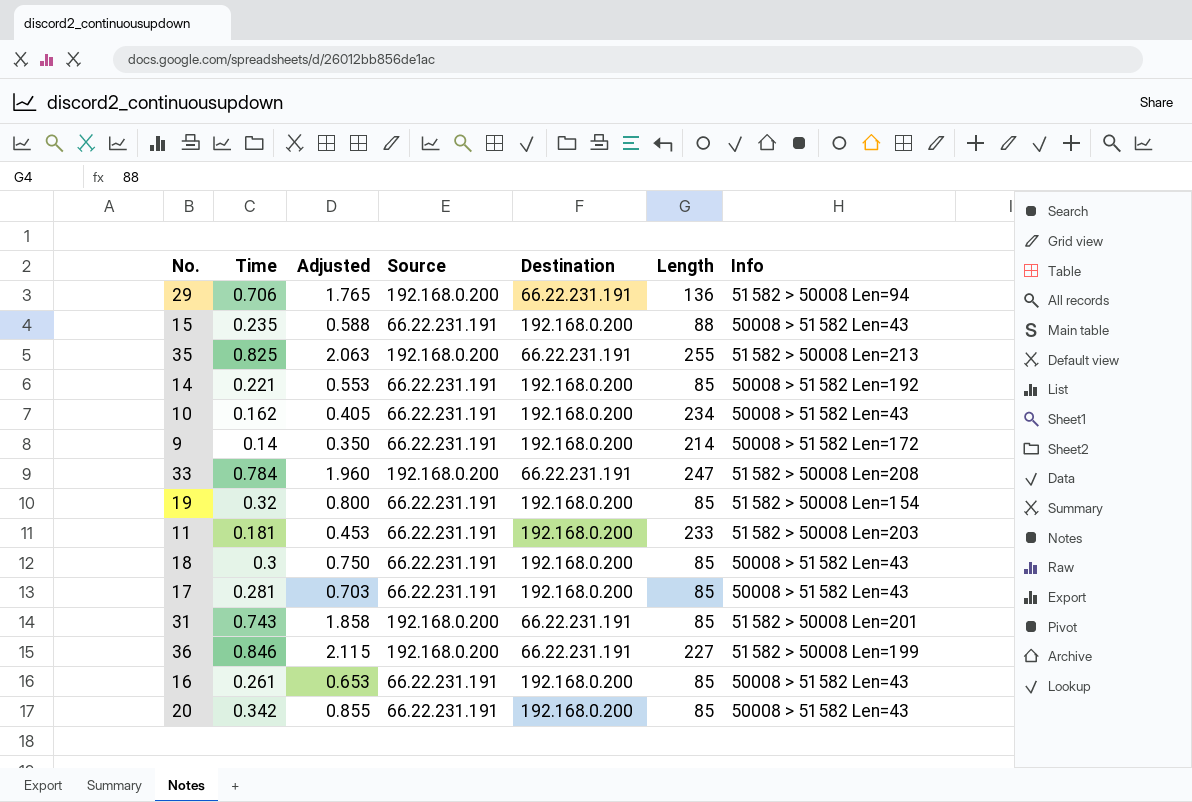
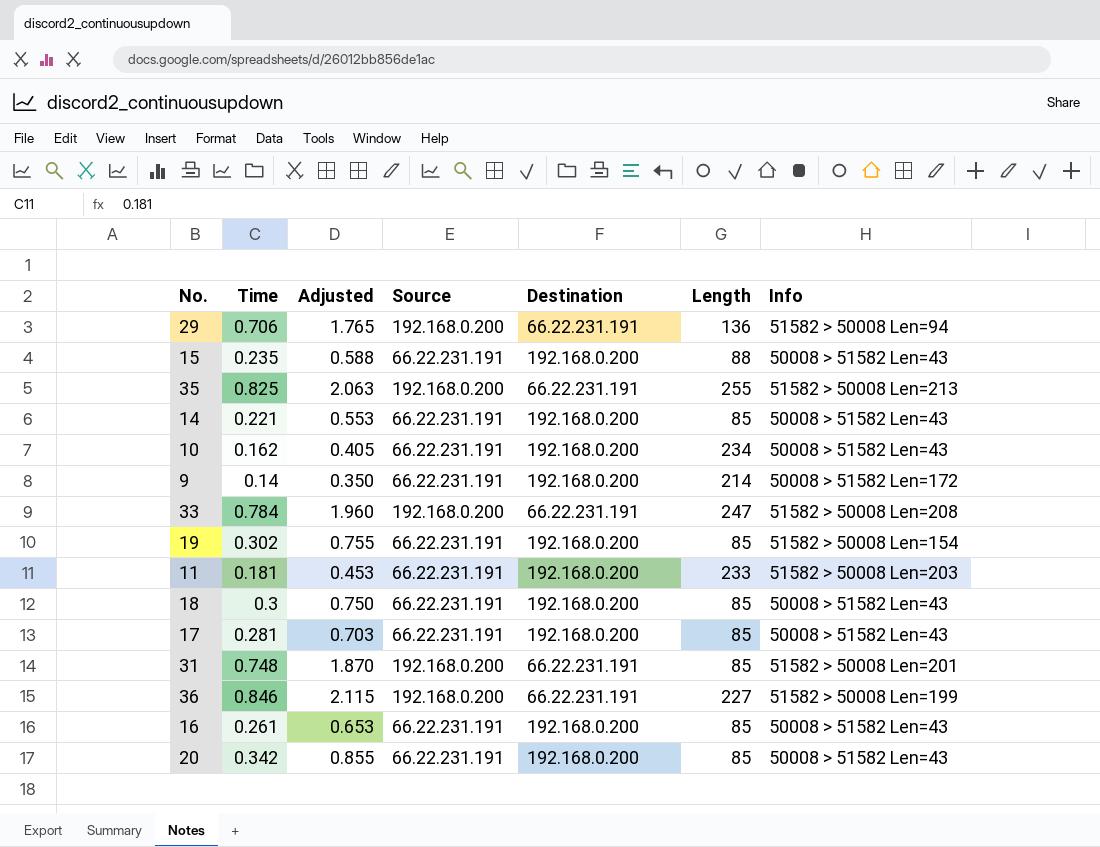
14 | Info: 50008 > 51582 Len=192 -> 50008 > 51582 Len=43
19 | Time: 0.32 -> 0.302
19 | Adjusted: 0.800 -> 0.755
31 | Time: 0.743 -> 0.748
31 | Adjusted: 1.858 -> 1.870

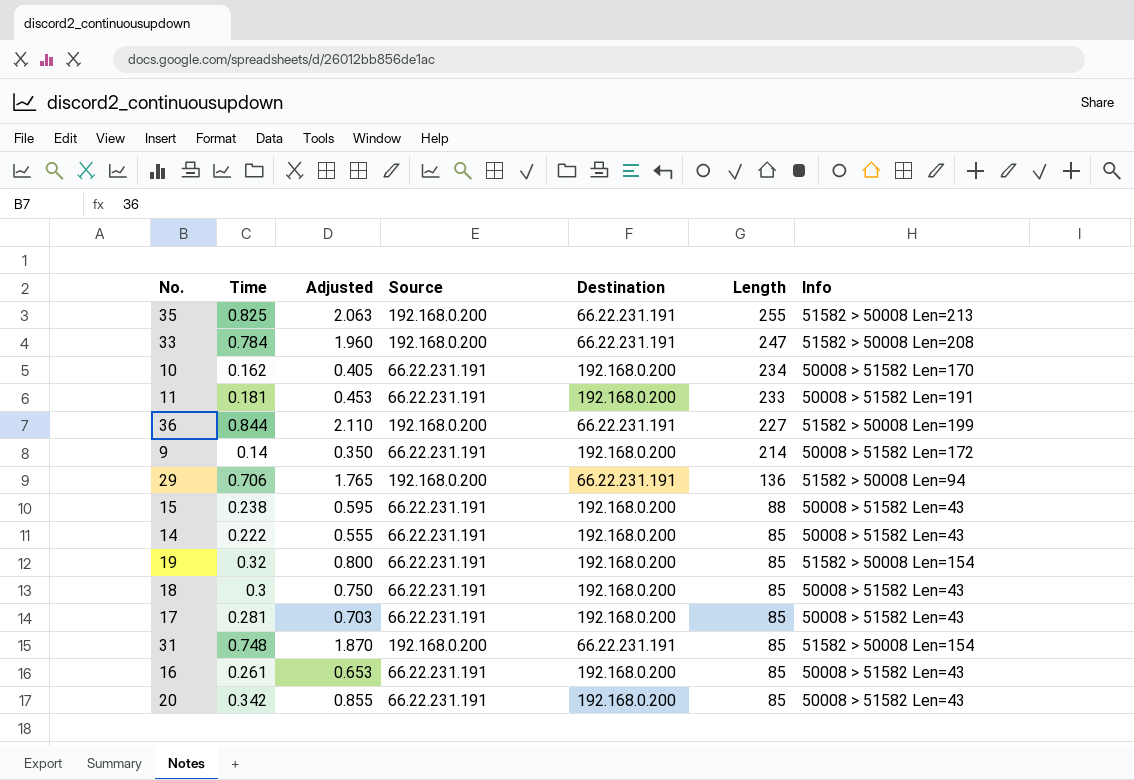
row order: none -> Length descending
10 | Info: 50008 > 51582 Len=43 -> 50008 > 51582 Len=170
11 | Info: 51582 > 50008 Len=203 -> 50008 > 51582 Len=191
36 | Time: 0.846 -> 0.844
36 | Adjusted: 2.115 -> 2.110
15 | Time: 0.235 -> 0.238
15 | Adjusted: 0.588 -> 0.595
14 | Time: 0.221 -> 0.222
14 | Adjusted: 0.553 -> 0.555
19 | Time: 0.302 -> 0.32
19 | Adjusted: 0.755 -> 0.800
31 | Info: 51582 > 50008 Len=201 -> 51582 > 50008 Len=154

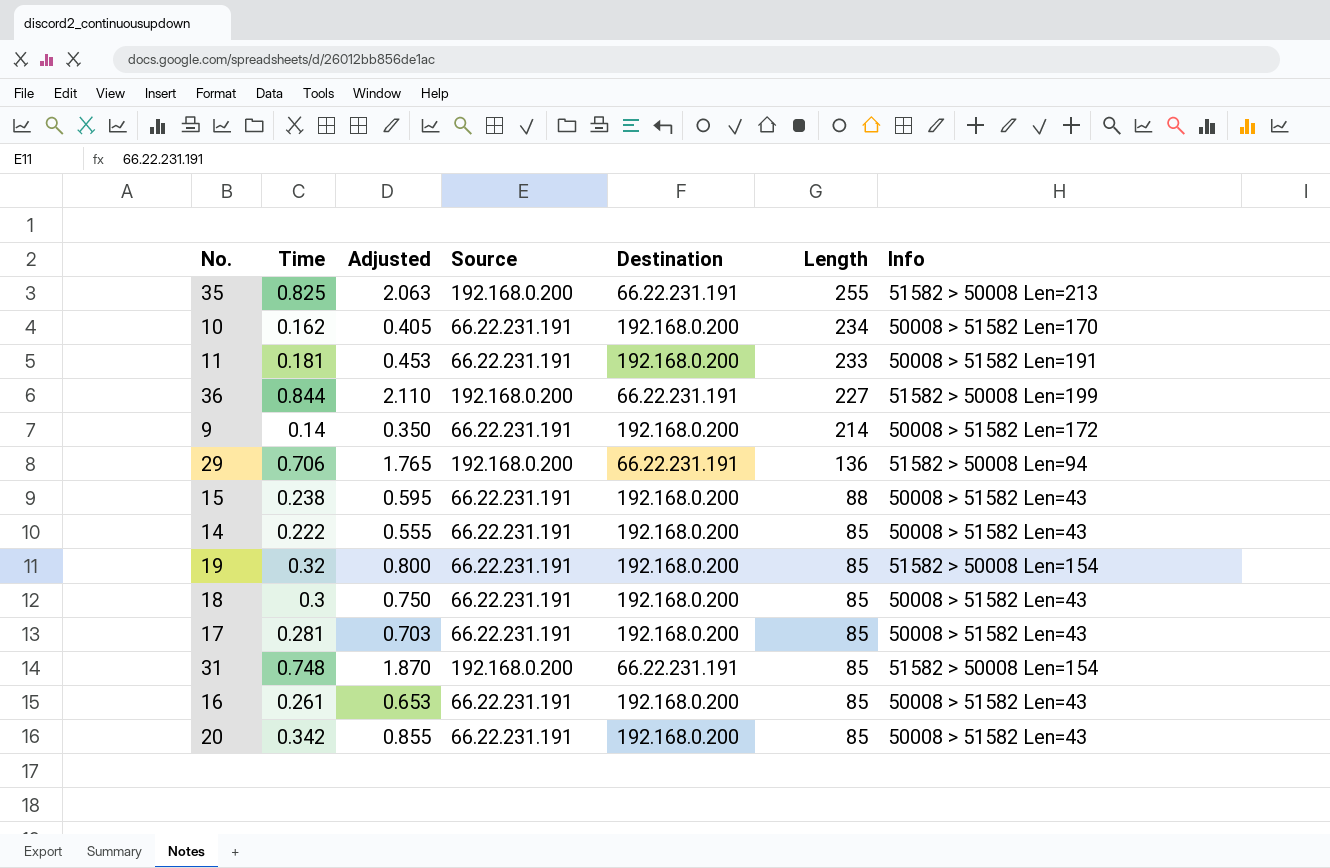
row 33: 0.784 | 1.960 | 192.168.0.200 | 66.22.231.191 | 247 | 51582 > 50008 Len=208 -> none

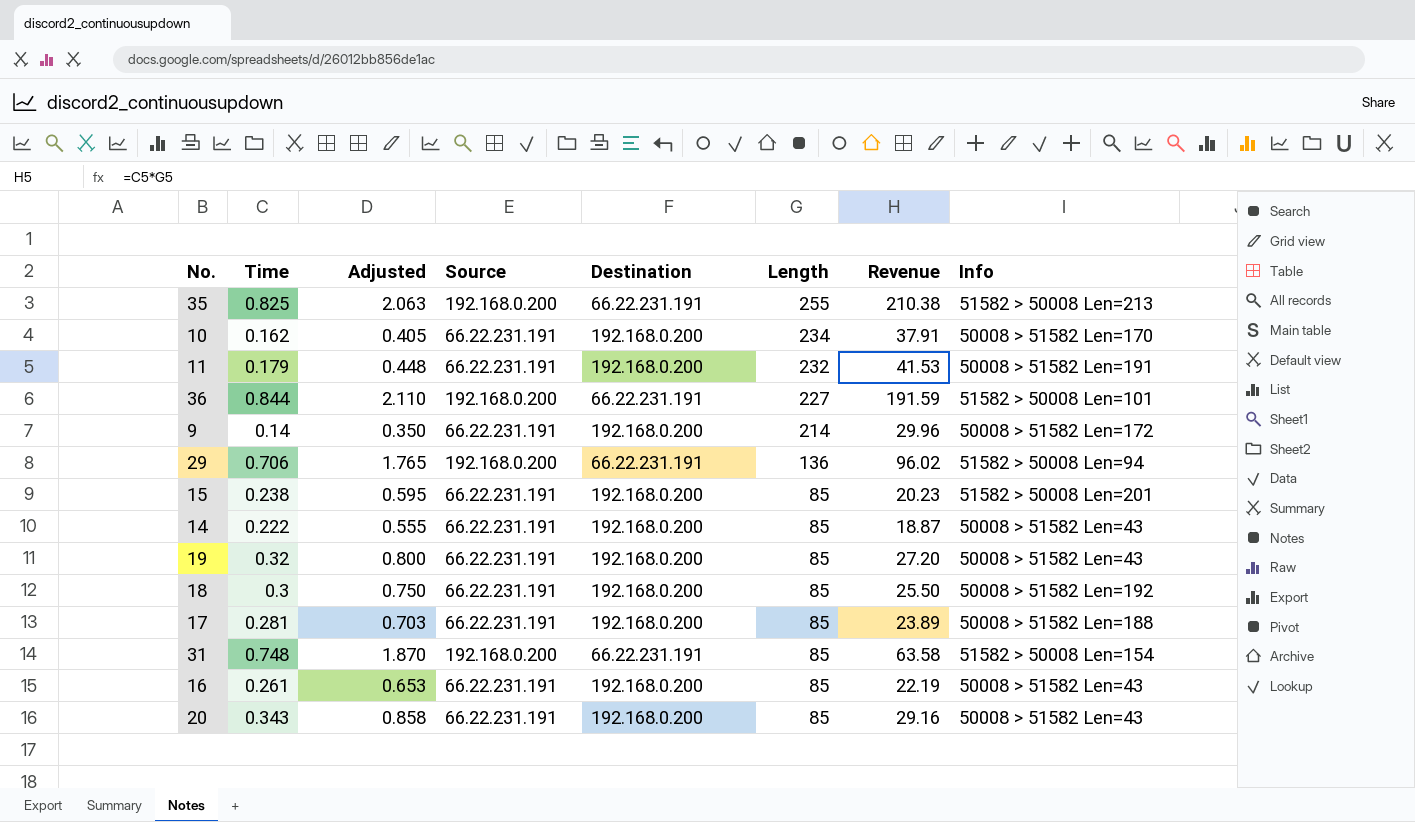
column Revenue | formula: none -> [Time] * [Length]
11 | Time: 0.181 -> 0.179
11 | Adjusted: 0.453 -> 0.448
11 | Length: 233 -> 232
36 | Info: 51582 > 50008 Len=199 -> 51582 > 50008 Len=101
15 | Length: 88 -> 85
15 | Info: 50008 > 51582 Len=43 -> 51582 > 50008 Len=201
19 | Info: 51582 > 50008 Len=154 -> 50008 > 51582 Len=43
18 | Info: 50008 > 51582 Len=43 -> 50008 > 51582 Len=192
17 | Info: 50008 > 51582 Len=43 -> 50008 > 51582 Len=188
20 | Time: 0.342 -> 0.343
20 | Adjusted: 0.855 -> 0.858

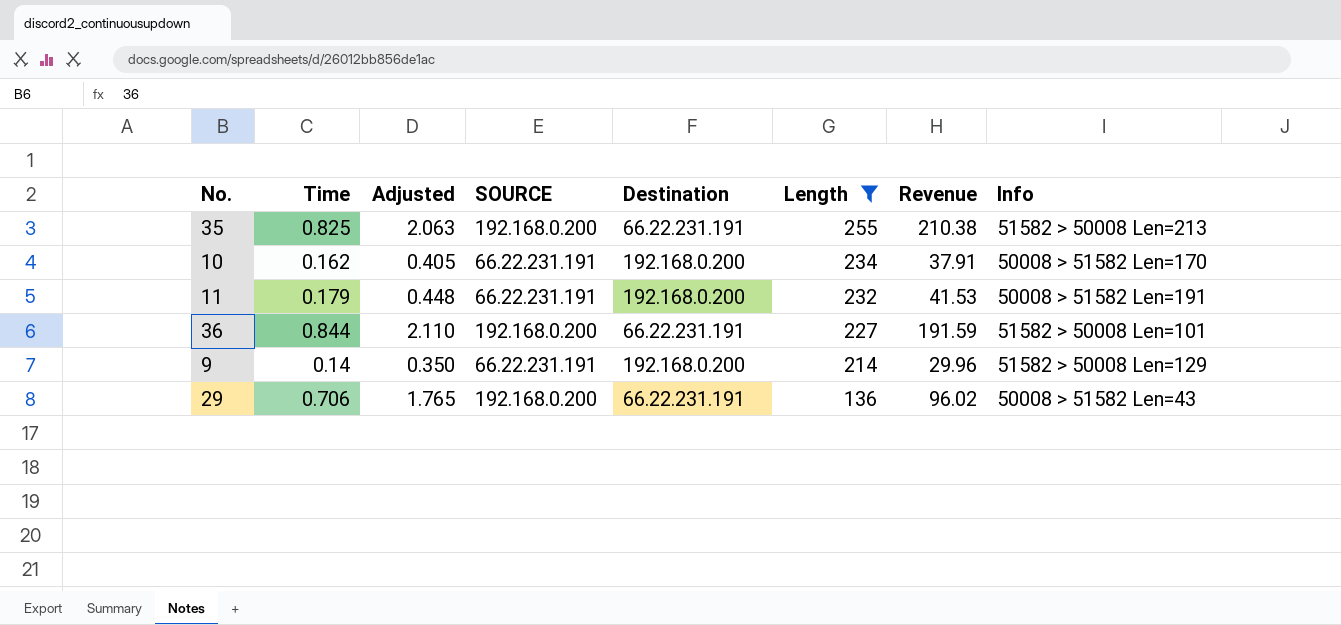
filter: none -> Length != 85
column name: Source -> SOURCE
9 | Info: 50008 > 51582 Len=172 -> 51582 > 50008 Len=129
29 | Info: 51582 > 50008 Len=94 -> 50008 > 51582 Len=43

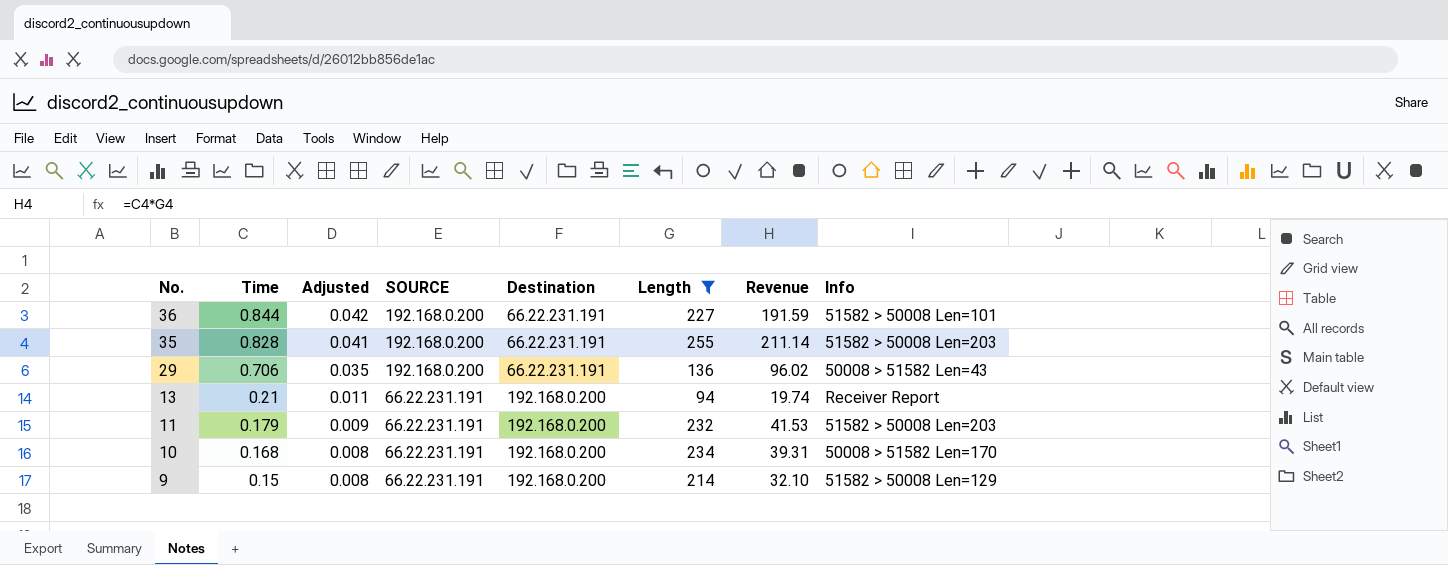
row order: Length descending -> No. descending
column Adjusted | formula: [Time] * 2.5 -> [Time] * 0.05
35 | Time: 0.825 -> 0.828
35 | Revenue: 210.38 -> 211.14
35 | Info: 51582 > 50008 Len=213 -> 51582 > 50008 Len=203
row 13: none -> 0.21 | 0.011 | 66.22.231.191 | 192.168.0.200 | 94 | 19.74 | Receiver Report
11 | Info: 50008 > 51582 Len=191 -> 51582 > 50008 Len=203
10 | Time: 0.162 -> 0.168
10 | Revenue: 37.91 -> 39.31
9 | Time: 0.14 -> 0.15
9 | Revenue: 29.96 -> 32.10

